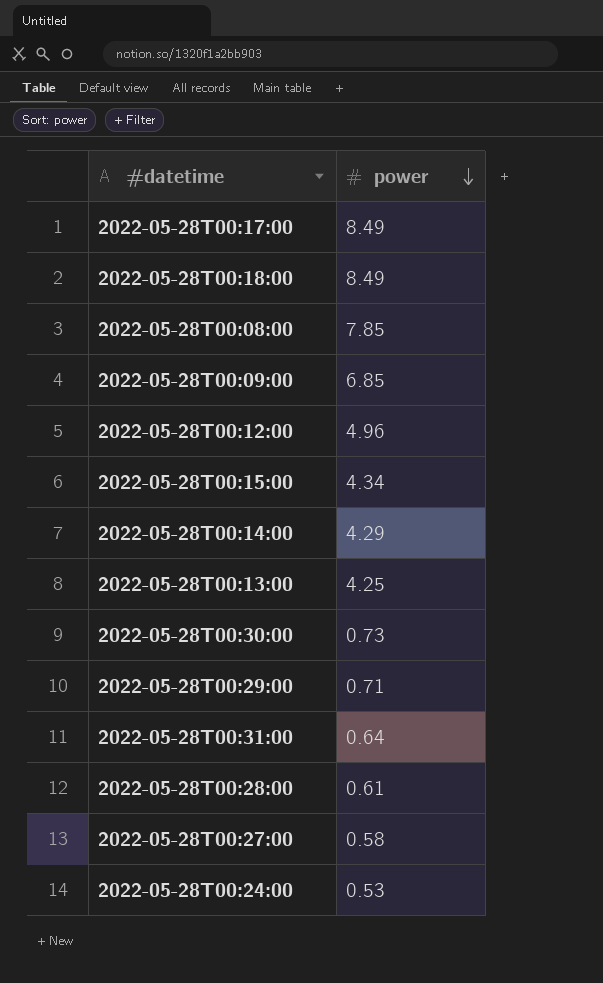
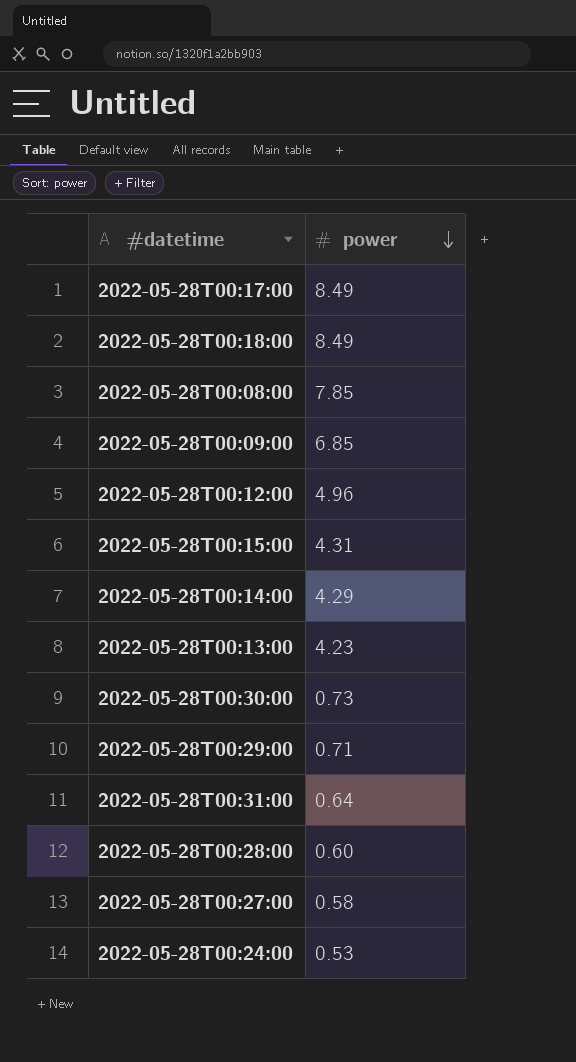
2022-05-28T00:15:00 | power: 4.34 -> 4.31
2022-05-28T00:13:00 | power: 4.25 -> 4.23
2022-05-28T00:28:00 | power: 0.61 -> 0.60

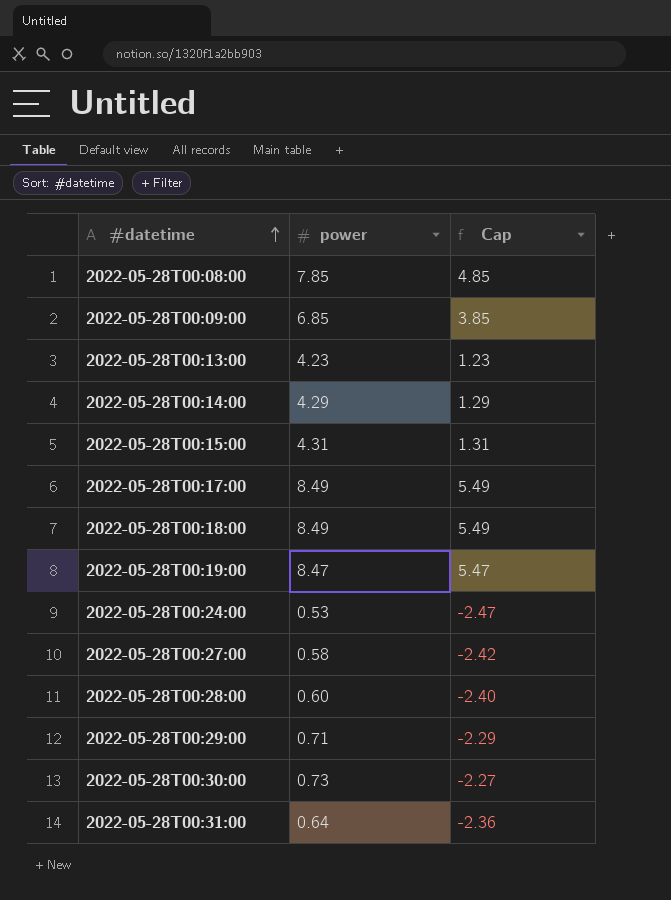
row order: power descending -> #datetime ascending
column Cap | formula: none -> [power] - 3
row 2022-05-28T00:12:00: 4.96 -> none
row 2022-05-28T00:19:00: none -> 8.47 | 5.47

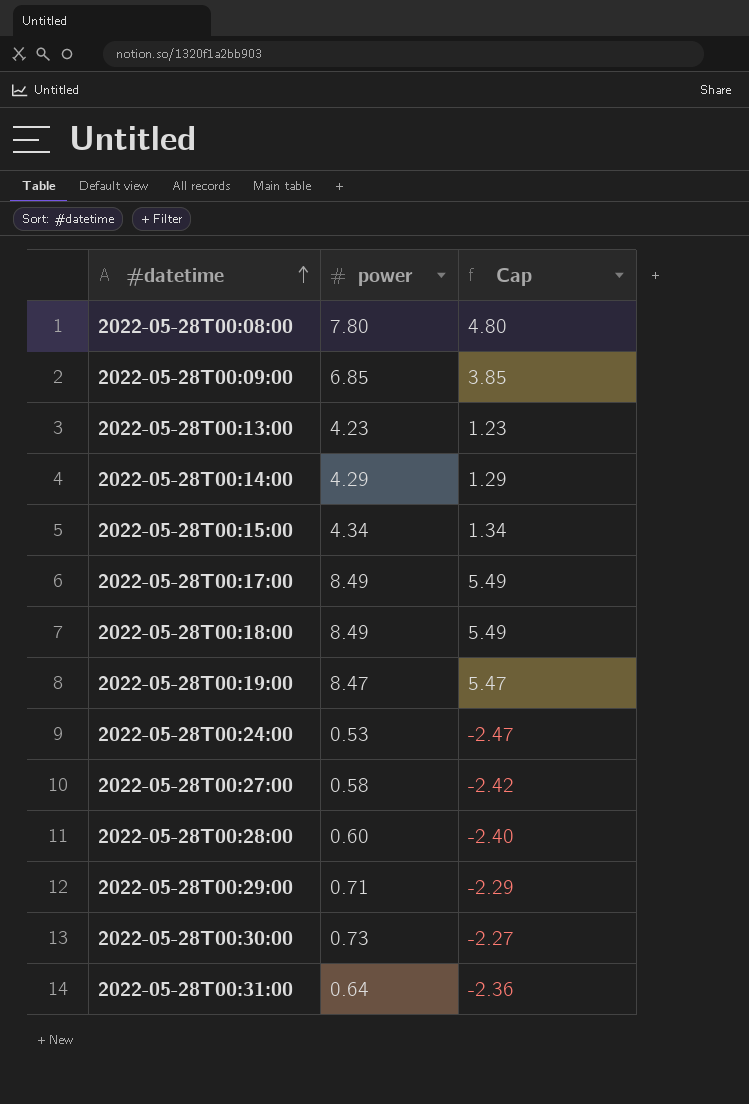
2022-05-28T00:08:00 | power: 7.85 -> 7.80
2022-05-28T00:08:00 | Cap: 4.85 -> 4.80
2022-05-28T00:15:00 | power: 4.31 -> 4.34
2022-05-28T00:15:00 | Cap: 1.31 -> 1.34

